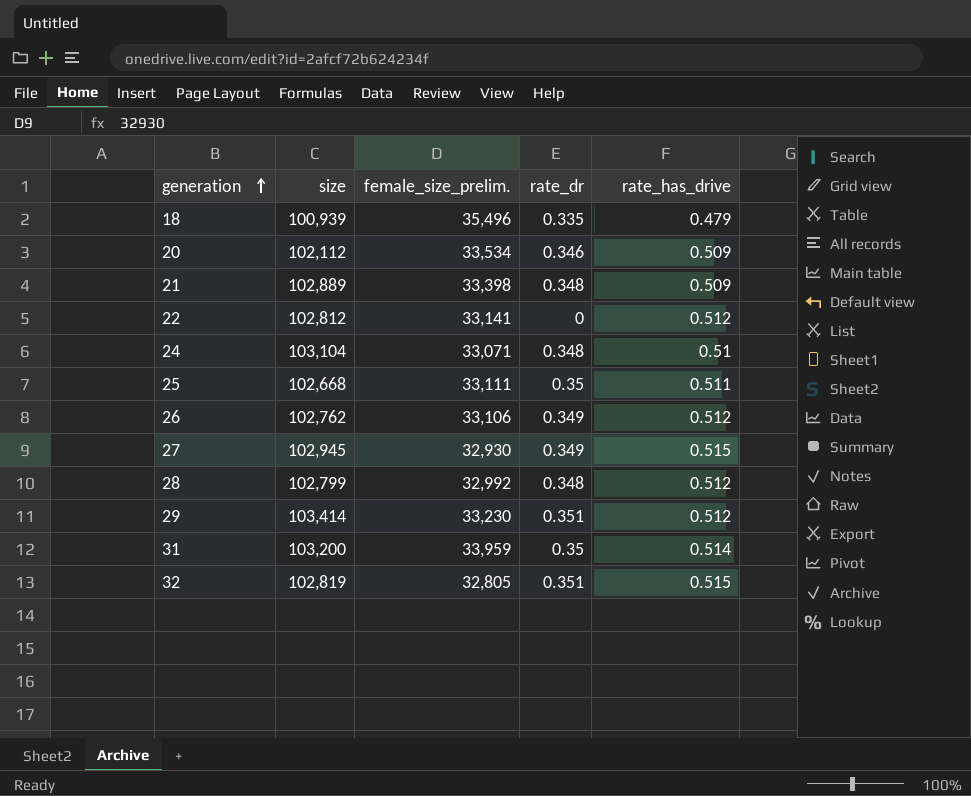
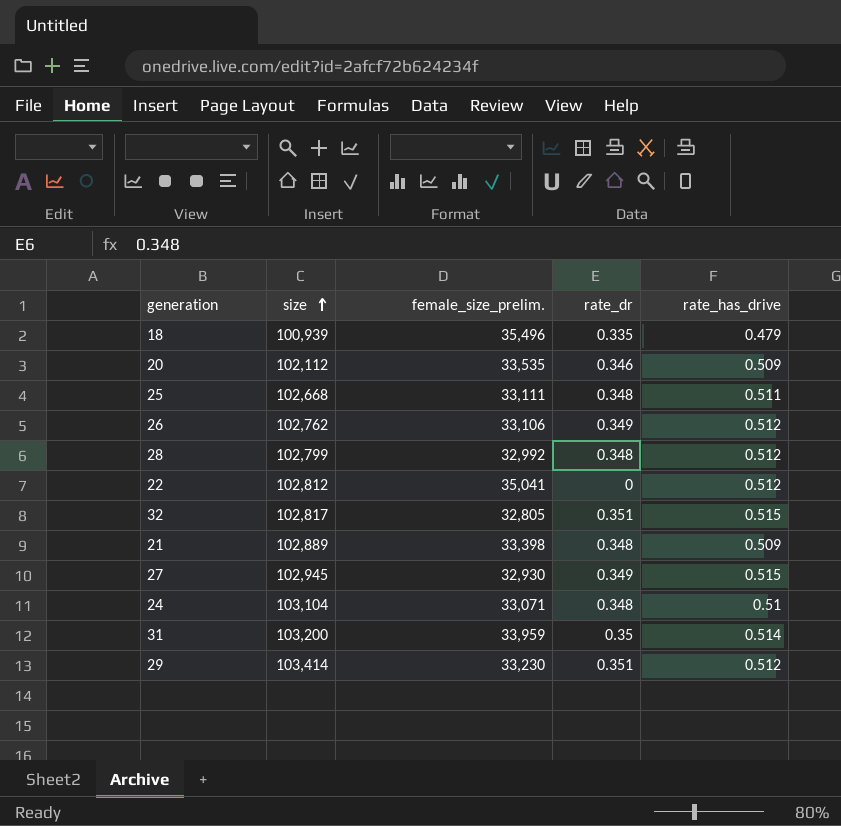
row order: generation ascending -> size ascending
20 | female_size_prelim.: 33,534 -> 33,535
25 | rate_dr: 0.35 -> 0.348
22 | female_size_prelim.: 33,141 -> 35,041
32 | size: 102,819 -> 102,817

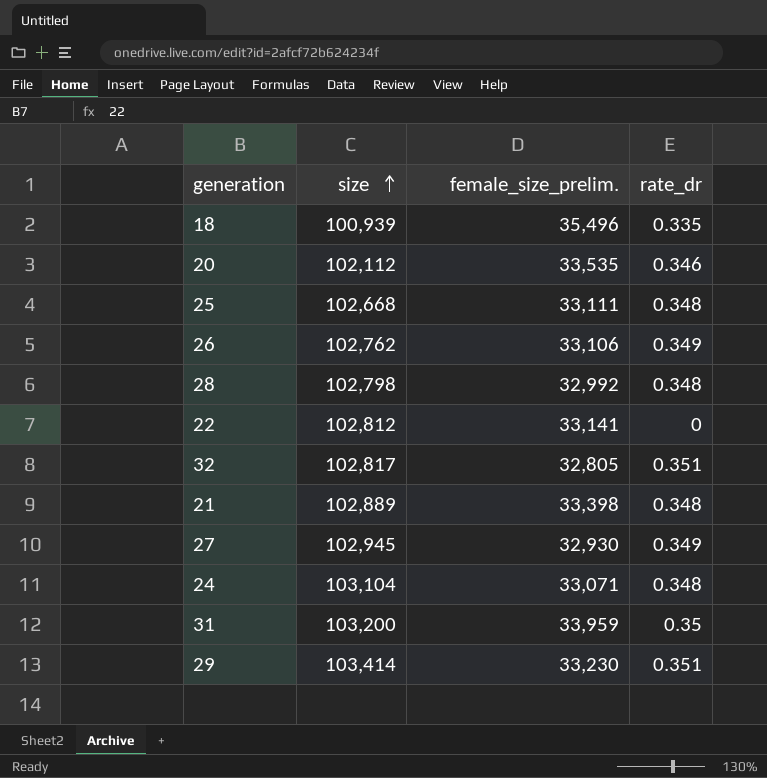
column rate_has_drive | position: 5 -> none
28 | size: 102,799 -> 102,798
22 | female_size_prelim.: 35,041 -> 33,141

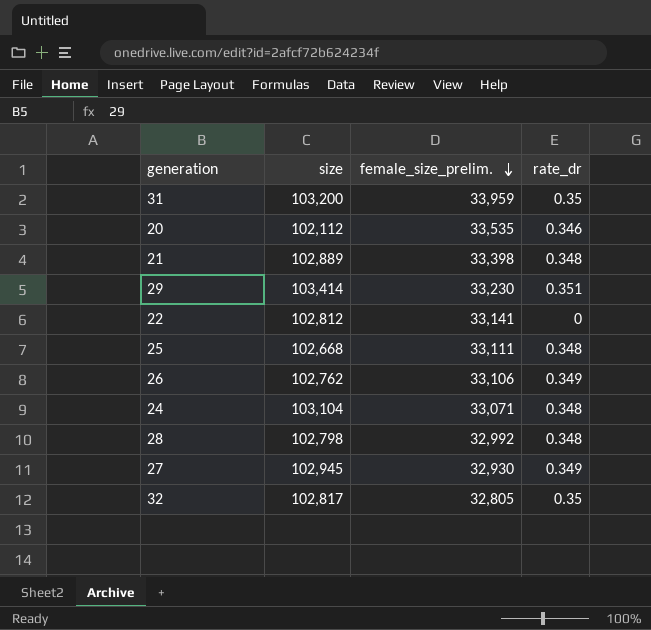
row order: size ascending -> female_size_prelim. descending
row 18: 100,939 | 35,496 | 0.335 -> none
32 | rate_dr: 0.351 -> 0.35

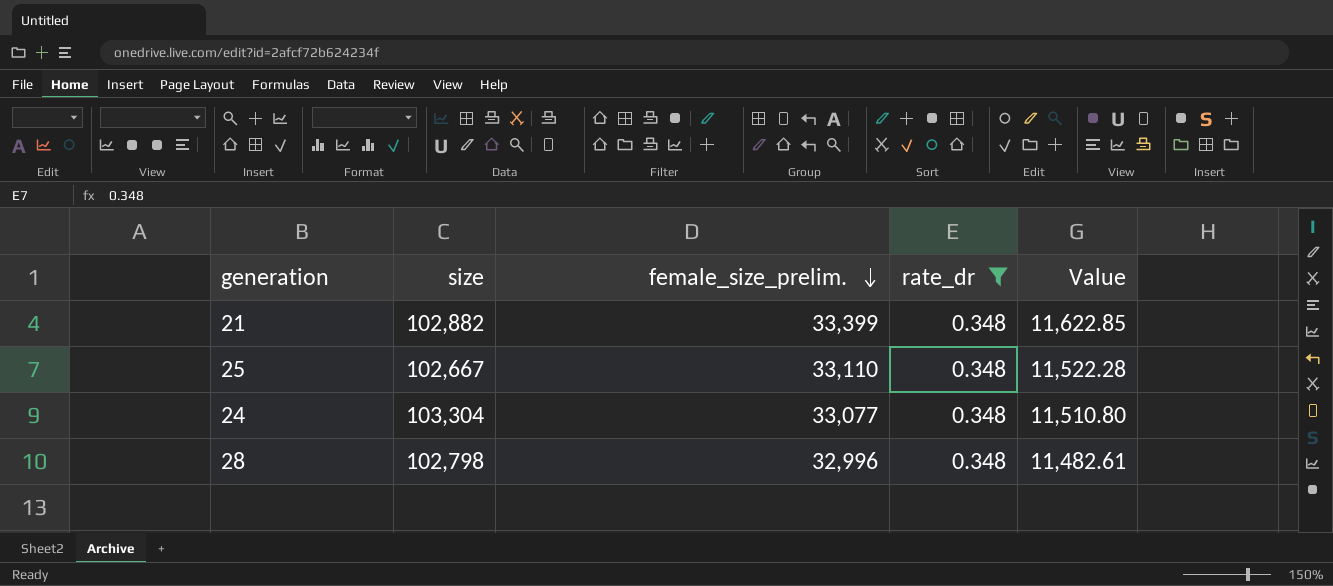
filter: none -> rate_dr = 0.348
column Value | formula: none -> [female_size_prelim.] * [rate_dr]
21 | size: 102,889 -> 102,882
21 | female_size_prelim.: 33,398 -> 33,399
25 | size: 102,668 -> 102,667
25 | female_size_prelim.: 33,111 -> 33,110
24 | size: 103,104 -> 103,304
24 | female_size_prelim.: 33,071 -> 33,077
28 | female_size_prelim.: 32,992 -> 32,996

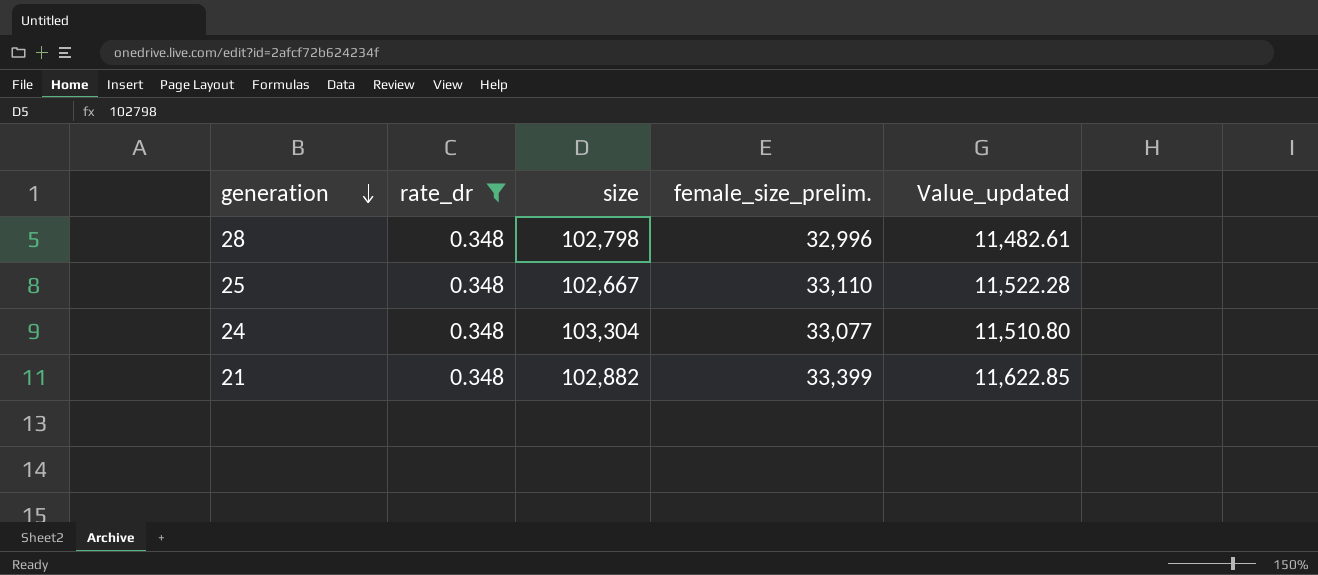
row order: female_size_prelim. descending -> generation descending
column rate_dr | position: 4 -> 2
column name: Value -> Value_updated

